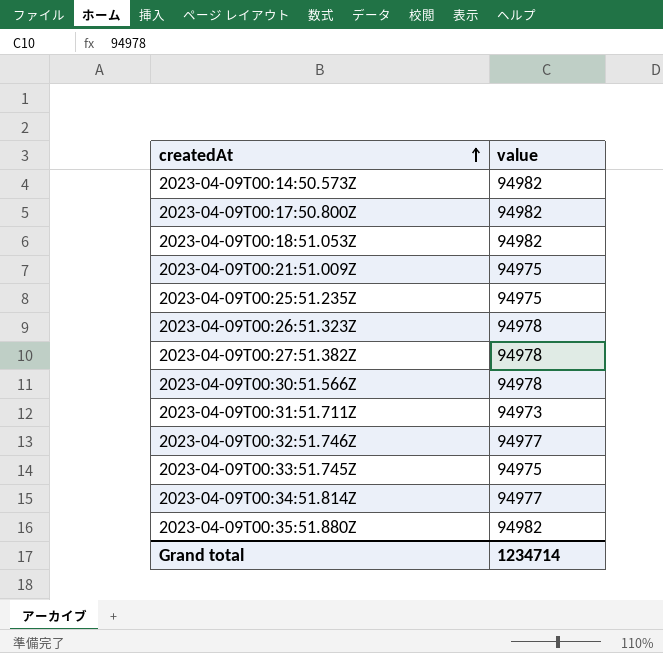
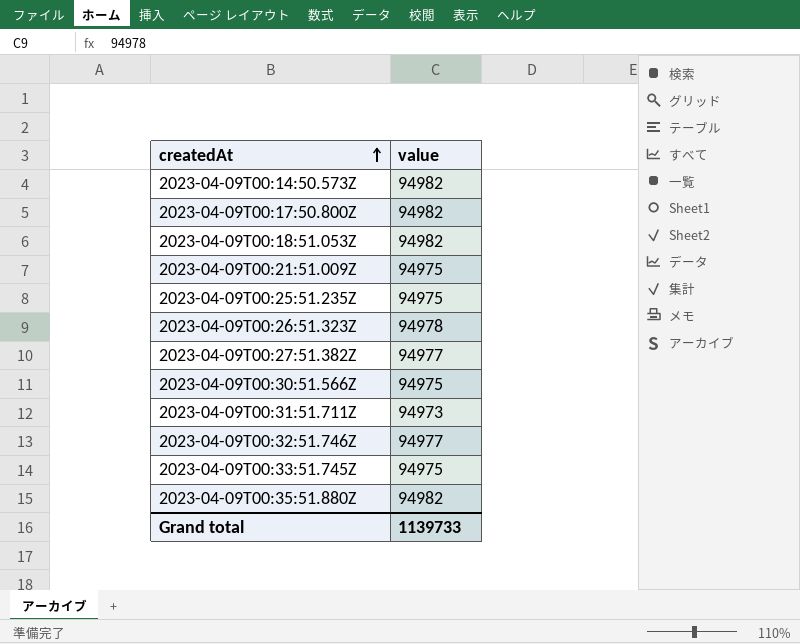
row 2023-04-09T00:34:51.814Z: 94977 -> none
2023-04-09T00:27:51.382Z | value: 94978 -> 94977
2023-04-09T00:30:51.566Z | value: 94978 -> 94975
Grand total | value: 1234714 -> 1139733

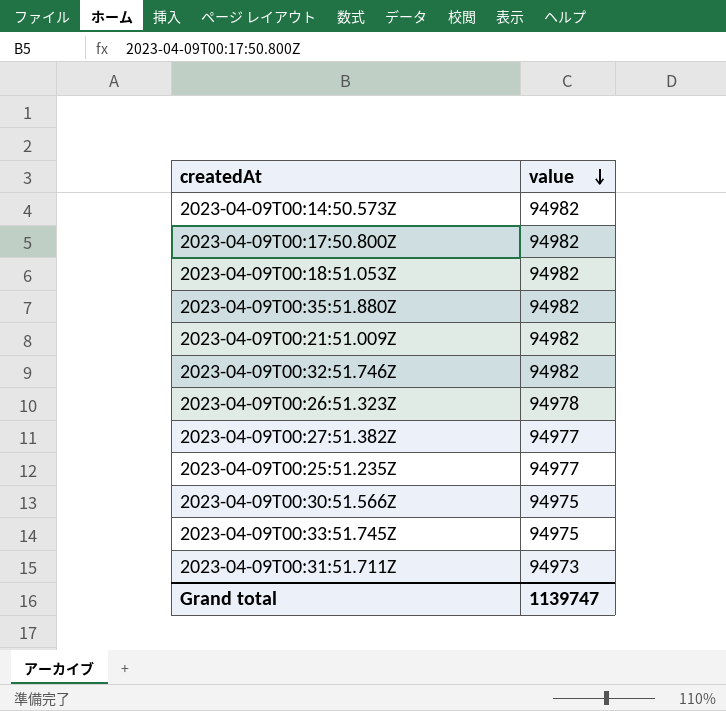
row order: createdAt ascending -> value descending
2023-04-09T00:21:51.009Z | value: 94975 -> 94982
2023-04-09T00:32:51.746Z | value: 94977 -> 94982
2023-04-09T00:25:51.235Z | value: 94975 -> 94977
Grand total | value: 1139733 -> 1139747

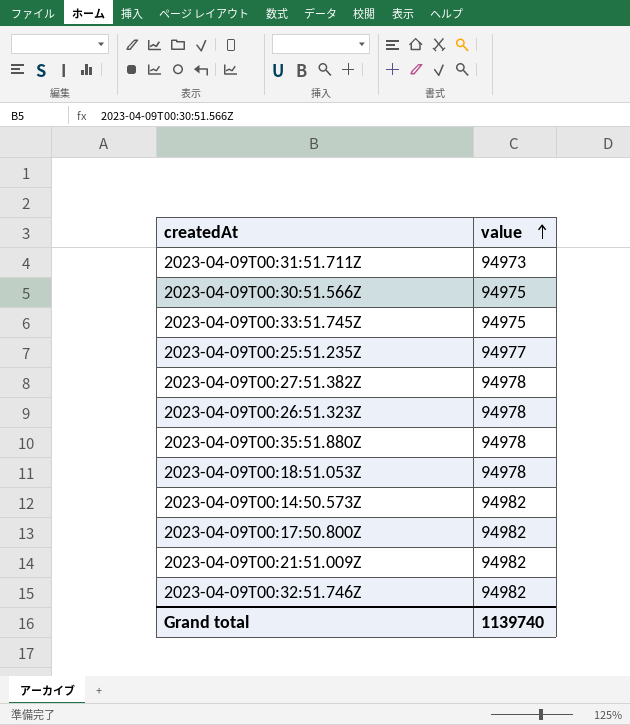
row order: value descending -> value ascending
2023-04-09T00:27:51.382Z | value: 94977 -> 94978
2023-04-09T00:35:51.880Z | value: 94982 -> 94978
2023-04-09T00:18:51.053Z | value: 94982 -> 94978
Grand total | value: 1139747 -> 1139740

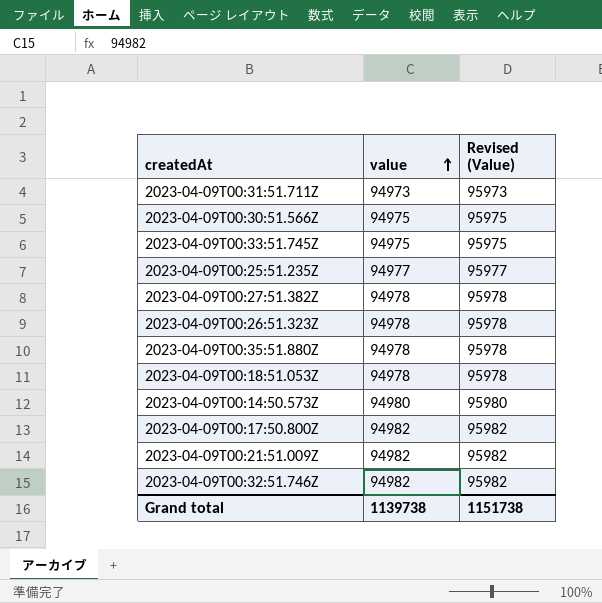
column Revised (Value) | formula: none -> [value] + 1000
2023-04-09T00:14:50.573Z | value: 94982 -> 94980
Grand total | value: 1139740 -> 1139738

